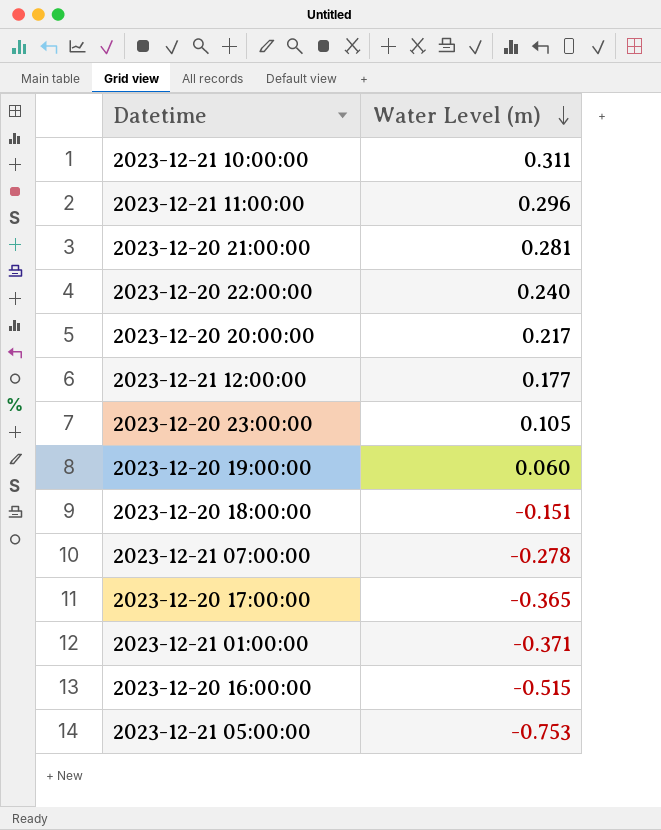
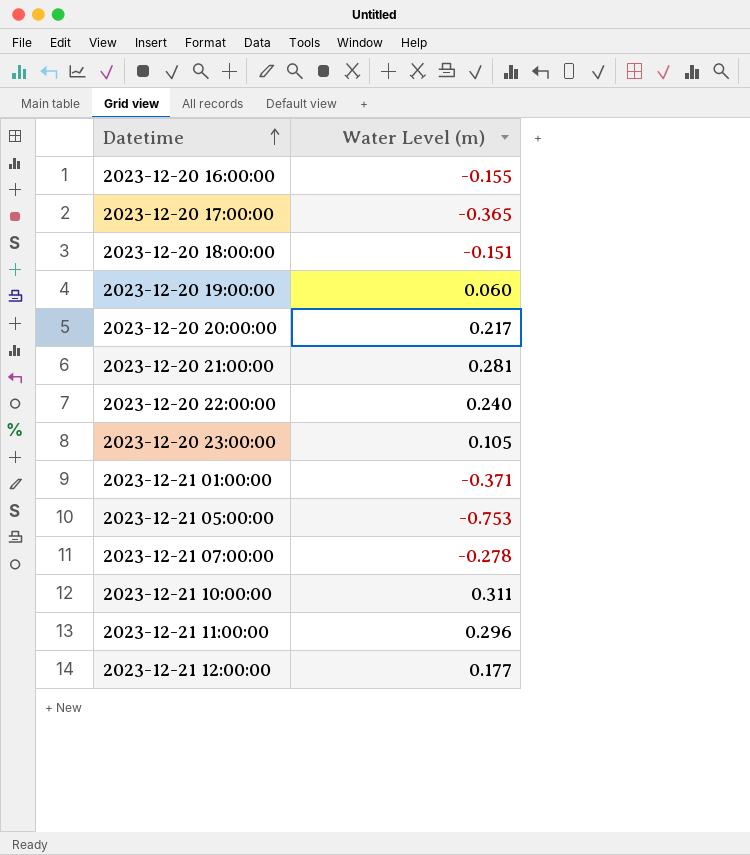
row order: Water Level (m) descending -> Datetime ascending
2023-12-20 16:00:00 | Water Level (m): -0.515 -> -0.155

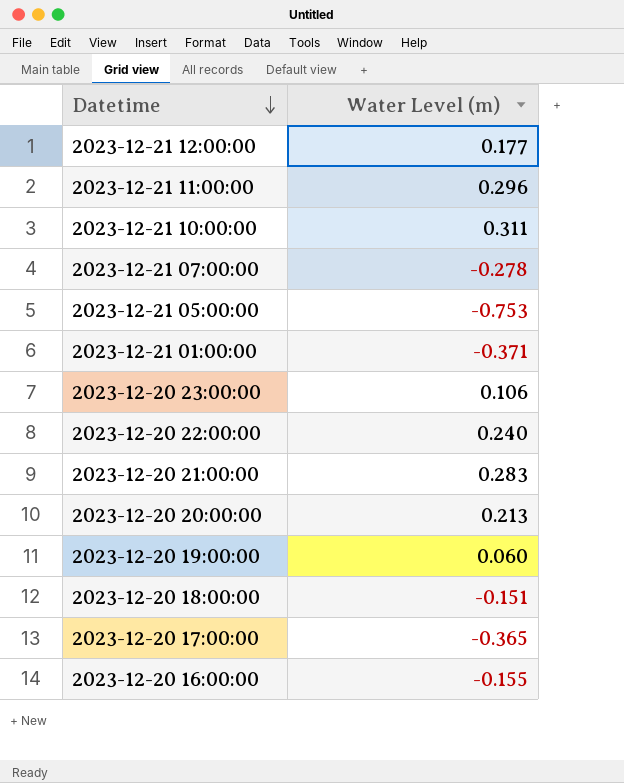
row order: Datetime ascending -> Datetime descending
2023-12-20 23:00:00 | Water Level (m): 0.105 -> 0.106
2023-12-20 21:00:00 | Water Level (m): 0.281 -> 0.283
2023-12-20 20:00:00 | Water Level (m): 0.217 -> 0.213

